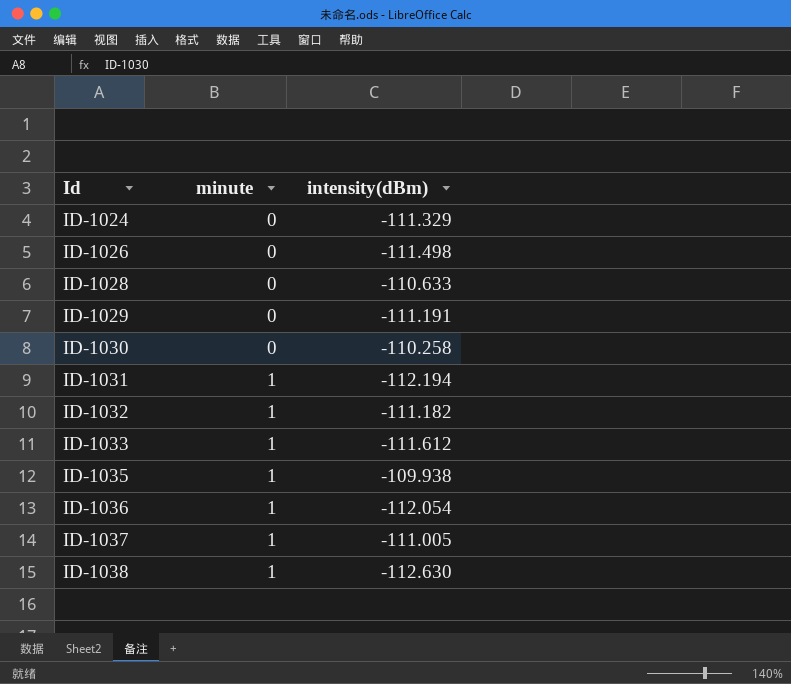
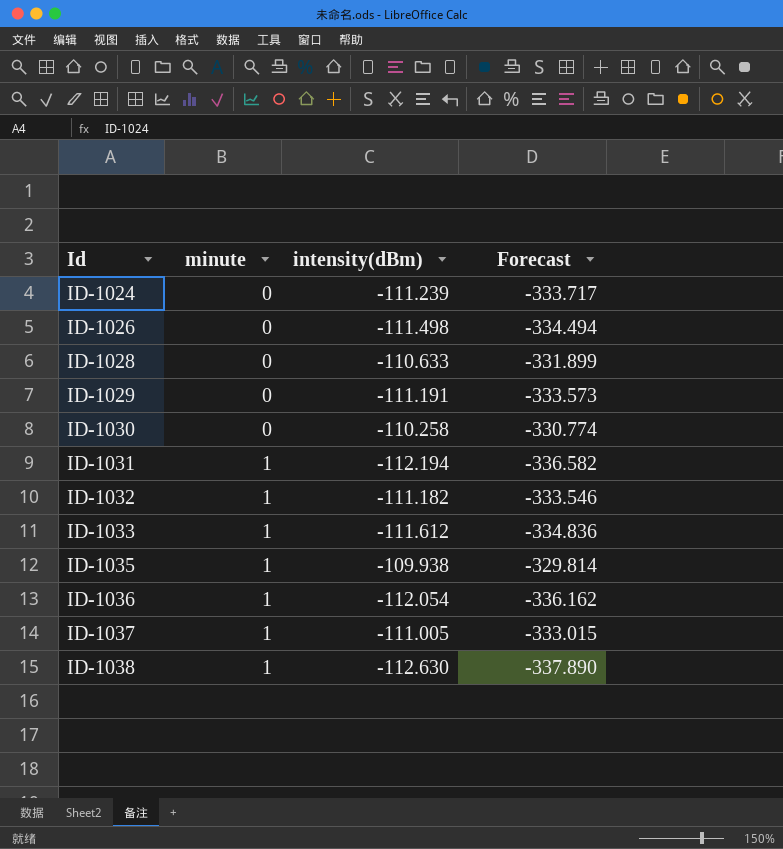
column Forecast | formula: none -> [intensity(dBm)] * 3
ID-1024 | intensity(dBm): -111.329 -> -111.239

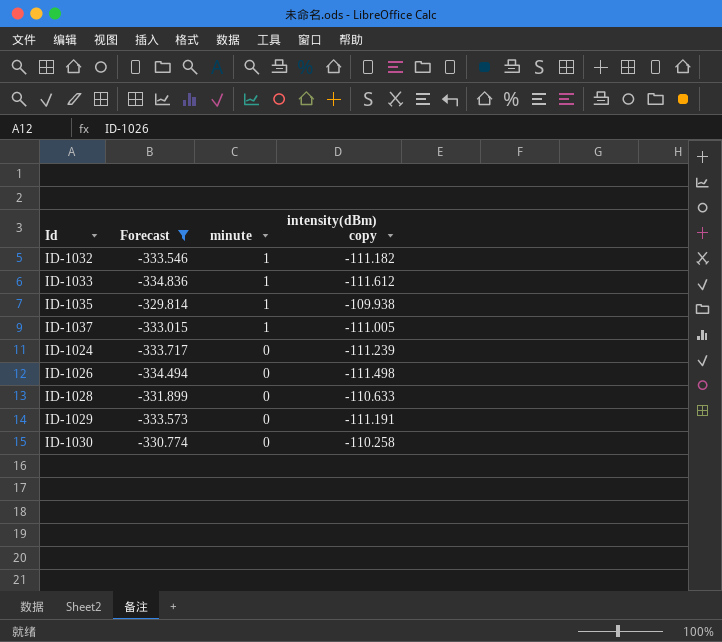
filter: none -> Forecast >= -334.836
row order: Id ascending -> minute descending
column Forecast | position: 4 -> 2
column name: intensity(dBm) -> intensity(dBm) copy

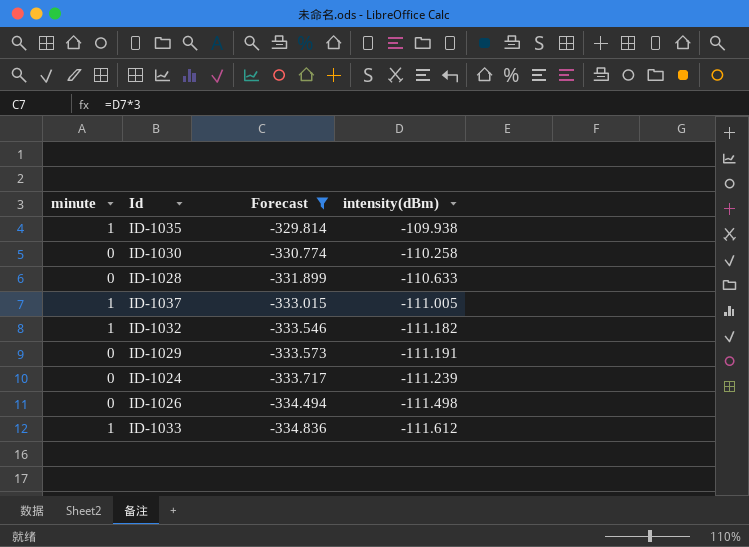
row order: minute descending -> Forecast descending
column minute | position: 3 -> 1
column name: intensity(dBm) copy -> intensity(dBm)

